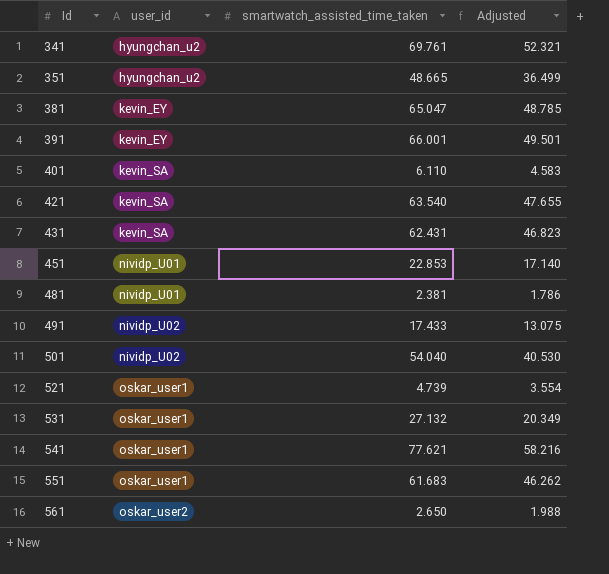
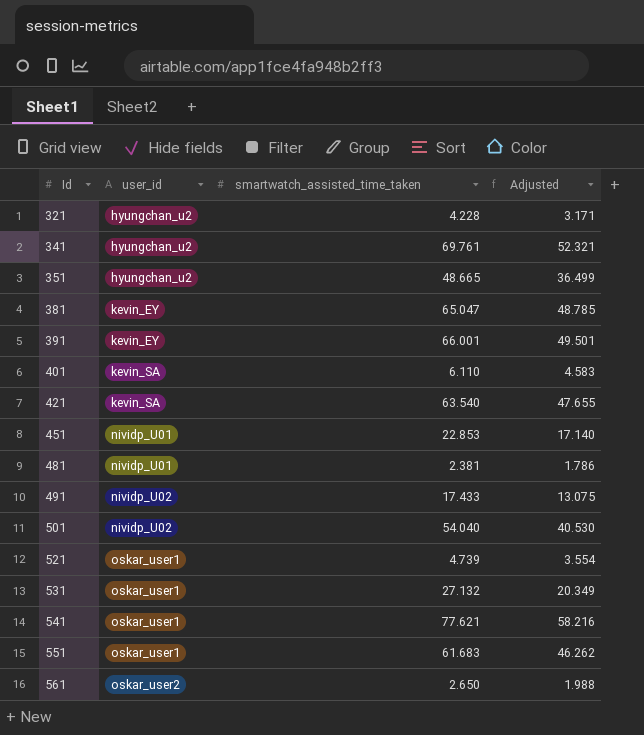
row 431: kevin_SA | 62.431 | 46.823 -> none
row 321: none -> hyungchan_u2 | 4.228 | 3.171

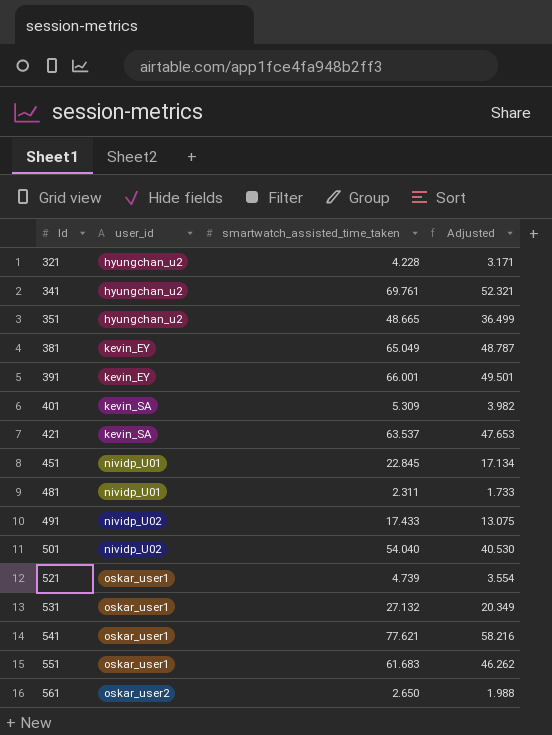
381 | smartwatch_assisted_time_taken: 65.047 -> 65.049
381 | Adjusted: 48.785 -> 48.787
401 | smartwatch_assisted_time_taken: 6.110 -> 5.309
401 | Adjusted: 4.583 -> 3.982
421 | smartwatch_assisted_time_taken: 63.540 -> 63.537
421 | Adjusted: 47.655 -> 47.653
451 | smartwatch_assisted_time_taken: 22.853 -> 22.845
451 | Adjusted: 17.140 -> 17.134
481 | smartwatch_assisted_time_taken: 2.381 -> 2.311
481 | Adjusted: 1.786 -> 1.733

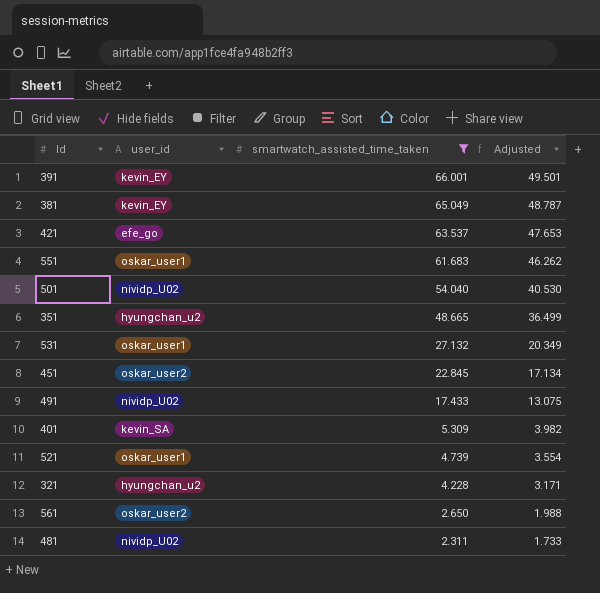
filter: none -> smartwatch_assisted_time_taken <= 66.001
row order: Id ascending -> smartwatch_assisted_time_taken descending
421 | user_id: kevin_SA -> efe_go
451 | user_id: nividp_U01 -> oskar_user2
481 | user_id: nividp_U01 -> nividp_U02

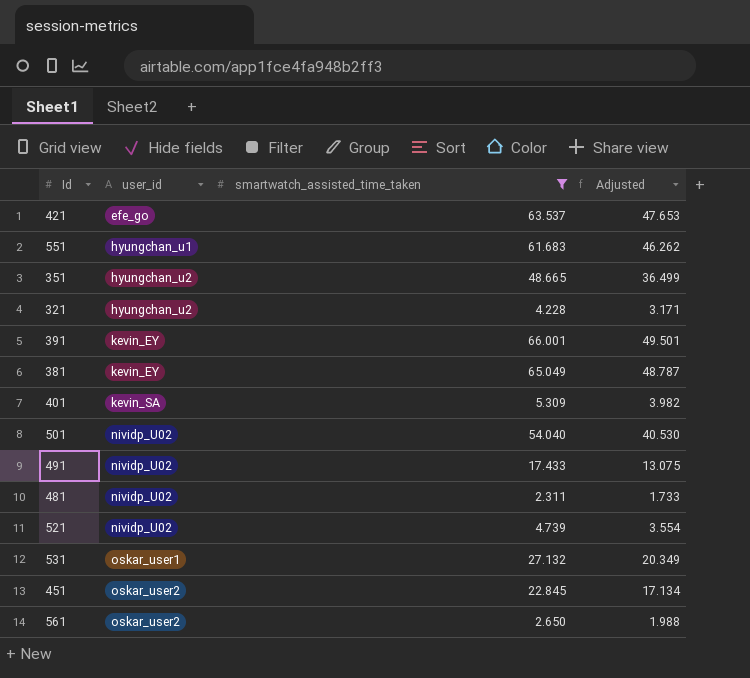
row order: smartwatch_assisted_time_taken descending -> user_id ascending
551 | user_id: oskar_user1 -> hyungchan_u1
521 | user_id: oskar_user1 -> nividp_U02

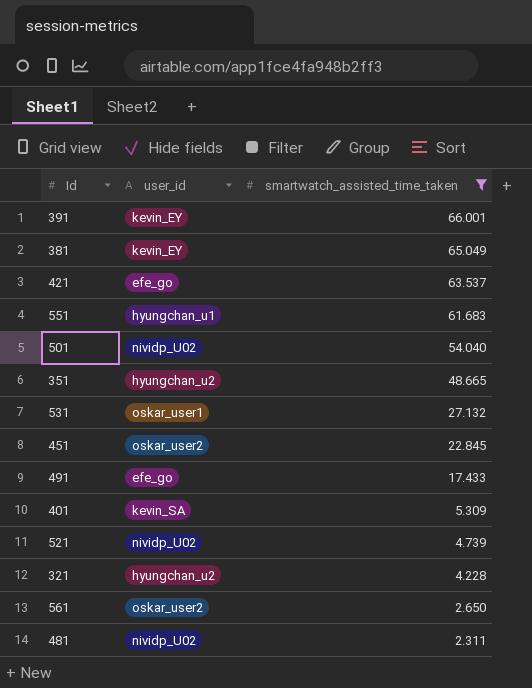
row order: user_id ascending -> smartwatch_assisted_time_taken descending
column Adjusted | formula: [smartwatch_assisted_time_taken] * 0.75 -> none
491 | user_id: nividp_U02 -> efe_go

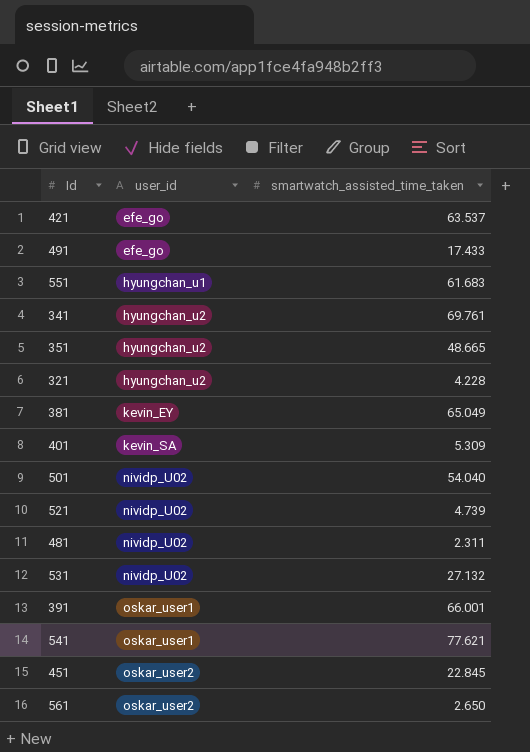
filter: smartwatch_assisted_time_taken <= 66.001 -> none
row order: smartwatch_assisted_time_taken descending -> user_id ascending
531 | user_id: oskar_user1 -> nividp_U02
391 | user_id: kevin_EY -> oskar_user1

